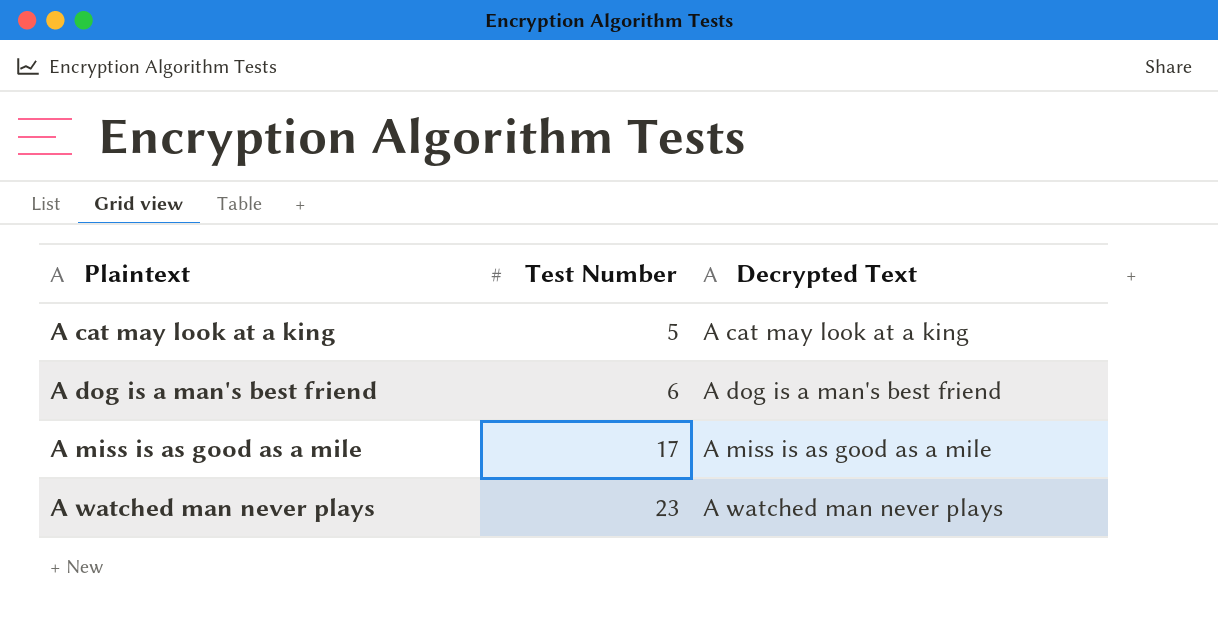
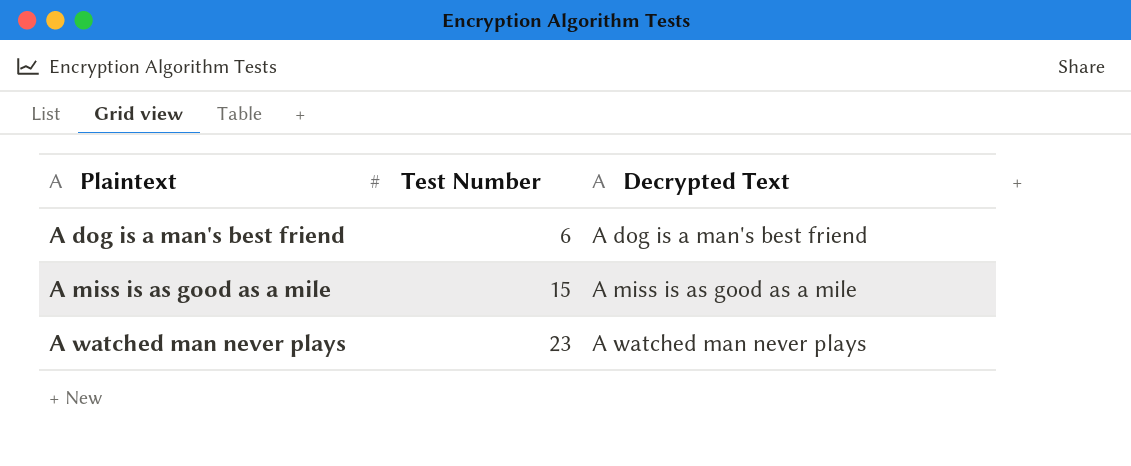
row A cat may look at a king: 5 | A cat may look at a king -> none
A miss is as good as a mile | Test Number: 17 -> 15

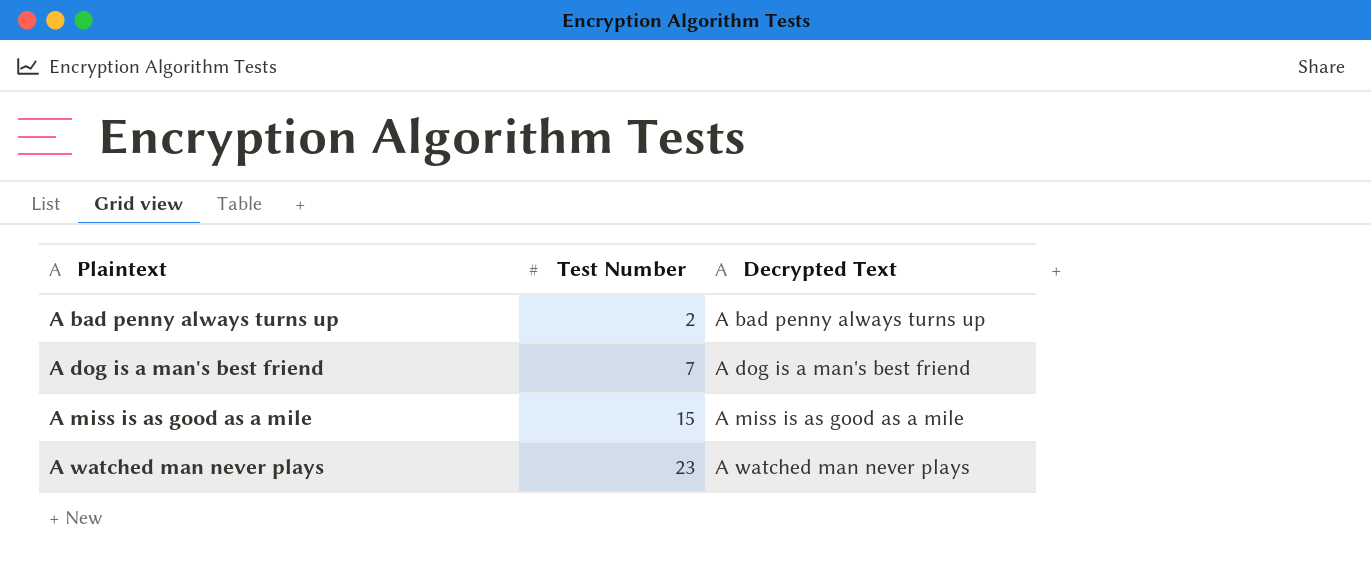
row A bad penny always turns up: none -> 2 | A bad penny always turns up
A dog is a man's best friend | Test Number: 6 -> 7

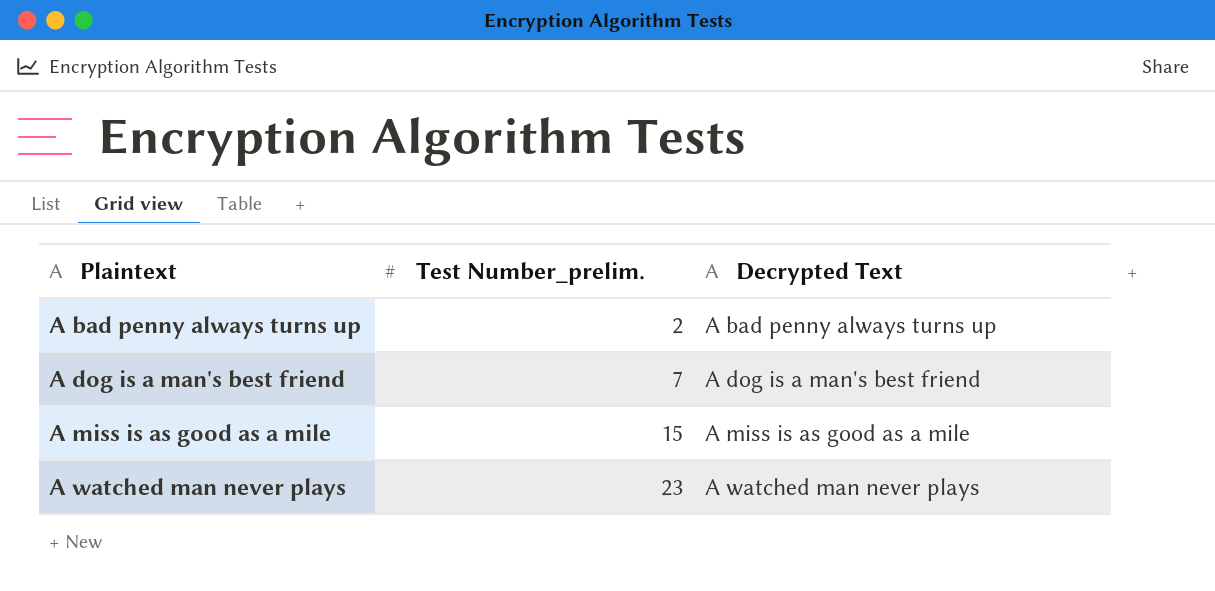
column name: Test Number -> Test Number_prelim.

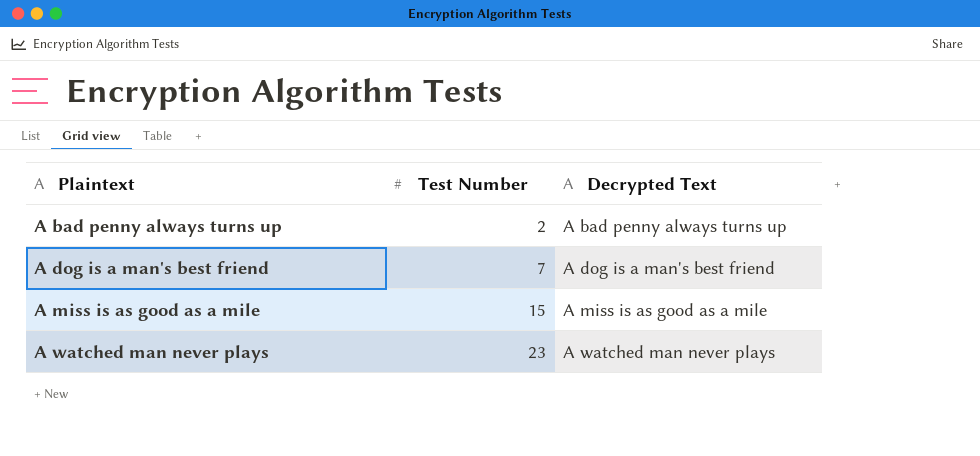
column name: Test Number_prelim. -> Test Number

